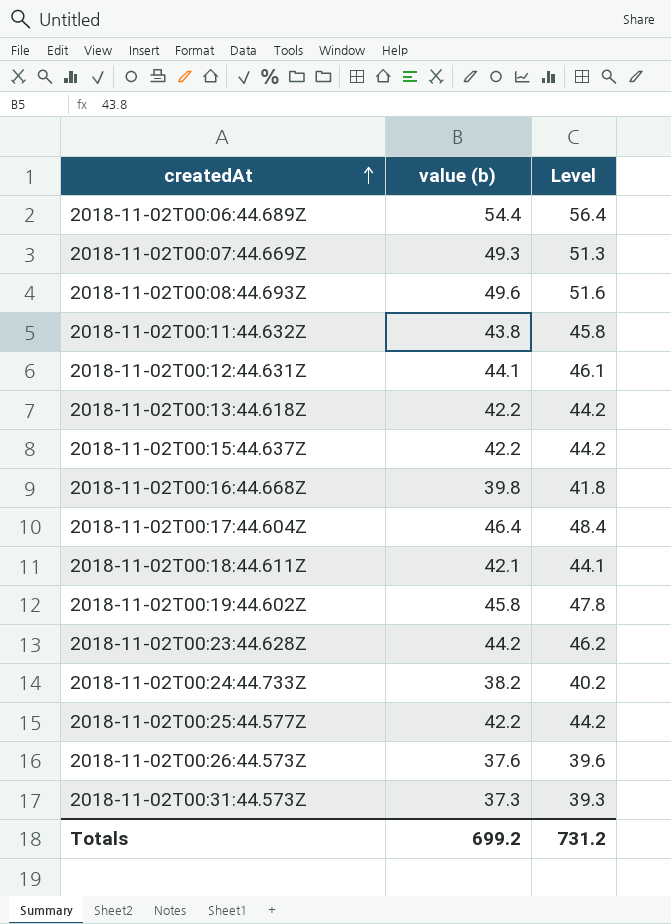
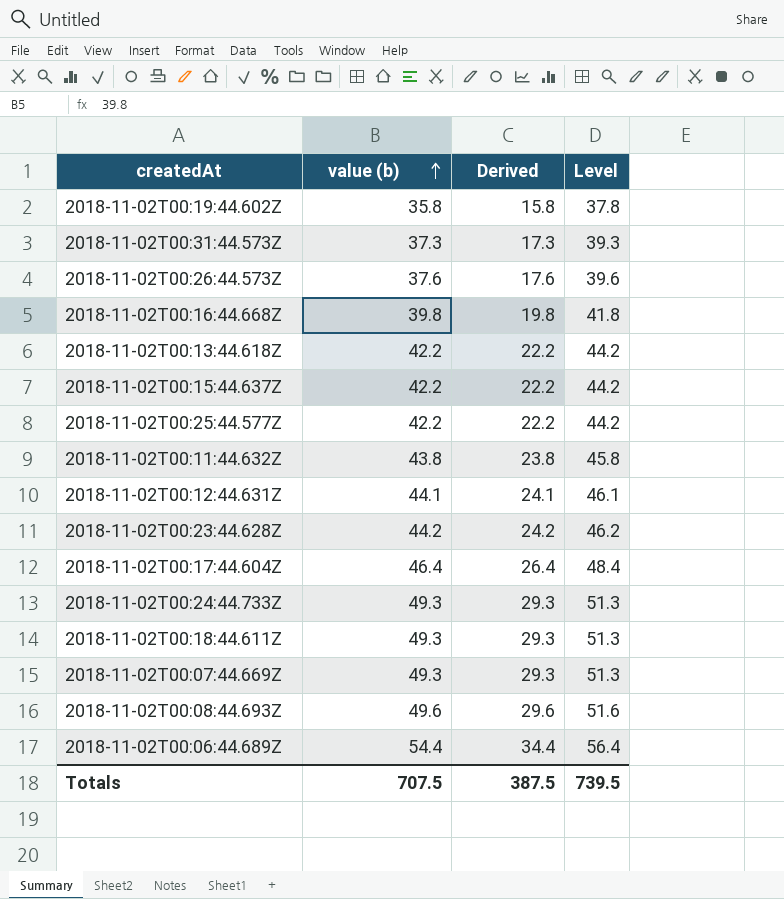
row order: createdAt ascending -> value (b) ascending
column Derived | formula: none -> [value (b)] - 20
2018-11-02T00:19:44.602Z | value (b): 45.8 -> 35.8
2018-11-02T00:19:44.602Z | Level: 47.8 -> 37.8
2018-11-02T00:24:44.733Z | value (b): 38.2 -> 49.3
2018-11-02T00:24:44.733Z | Level: 40.2 -> 51.3
2018-11-02T00:18:44.611Z | value (b): 42.1 -> 49.3
2018-11-02T00:18:44.611Z | Level: 44.1 -> 51.3
Totals | value (b): 699.2 -> 707.5
Totals | Level: 731.2 -> 739.5

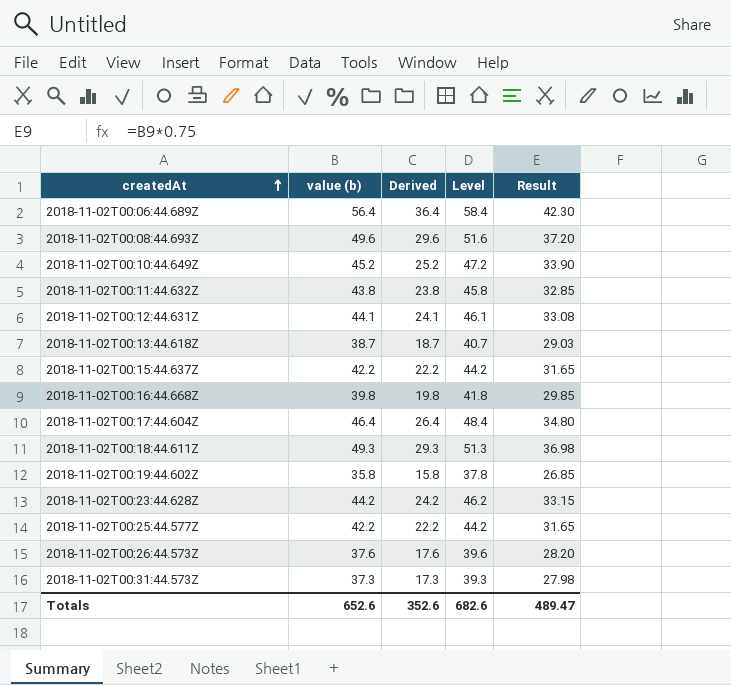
row order: value (b) ascending -> createdAt ascending
column Result | formula: none -> [value (b)] * 0.75
row 2018-11-02T00:24:44.733Z: 49.3 | 29.3 | 51.3 -> none
row 2018-11-02T00:07:44.669Z: 49.3 | 29.3 | 51.3 -> none
2018-11-02T00:06:44.689Z | value (b): 54.4 -> 56.4
2018-11-02T00:06:44.689Z | Derived: 34.4 -> 36.4
2018-11-02T00:06:44.689Z | Level: 56.4 -> 58.4
row 2018-11-02T00:10:44.649Z: none -> 45.2 | 25.2 | 47.2 | 33.90
2018-11-02T00:13:44.618Z | value (b): 42.2 -> 38.7
2018-11-02T00:13:44.618Z | Derived: 22.2 -> 18.7
2018-11-02T00:13:44.618Z | Level: 44.2 -> 40.7
Totals | value (b): 707.5 -> 652.6
Totals | Derived: 387.5 -> 352.6
Totals | Level: 739.5 -> 682.6

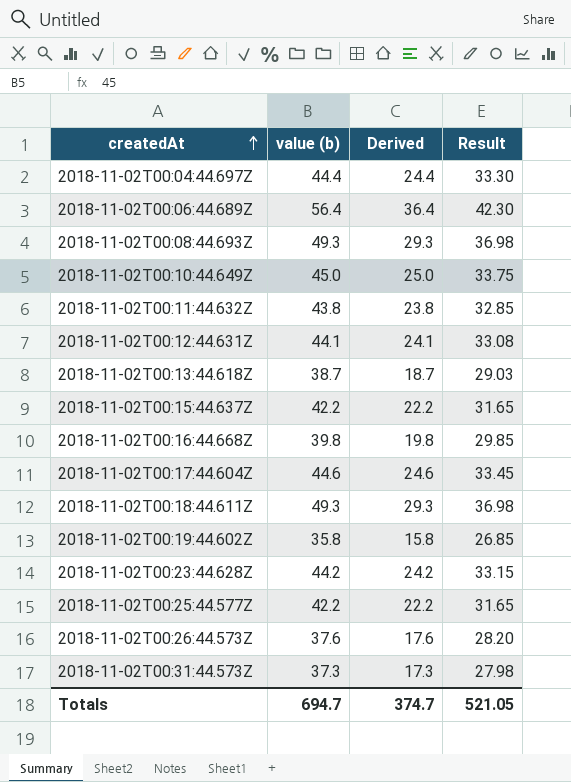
column Level | formula: [value (b)] + 2 -> none
row 2018-11-02T00:04:44.697Z: none -> 44.4 | 24.4 | 33.30
2018-11-02T00:08:44.693Z | value (b): 49.6 -> 49.3
2018-11-02T00:08:44.693Z | Derived: 29.6 -> 29.3
2018-11-02T00:08:44.693Z | Result: 37.20 -> 36.98
2018-11-02T00:10:44.649Z | value (b): 45.2 -> 45.0
2018-11-02T00:10:44.649Z | Derived: 25.2 -> 25.0
2018-11-02T00:10:44.649Z | Result: 33.90 -> 33.75
2018-11-02T00:17:44.604Z | value (b): 46.4 -> 44.6
2018-11-02T00:17:44.604Z | Derived: 26.4 -> 24.6
2018-11-02T00:17:44.604Z | Result: 34.80 -> 33.45
Totals | value (b): 652.6 -> 694.7
Totals | Derived: 352.6 -> 374.7
Totals | Result: 489.47 -> 521.05

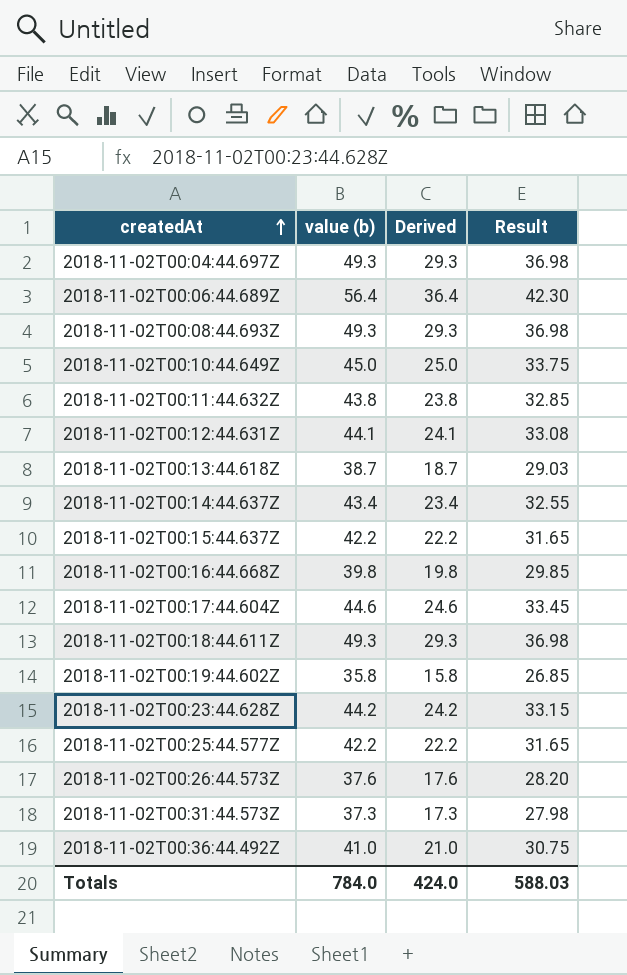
2018-11-02T00:04:44.697Z | value (b): 44.4 -> 49.3
2018-11-02T00:04:44.697Z | Derived: 24.4 -> 29.3
2018-11-02T00:04:44.697Z | Result: 33.30 -> 36.98
row 2018-11-02T00:14:44.637Z: none -> 43.4 | 23.4 | 32.55
row 2018-11-02T00:36:44.492Z: none -> 41.0 | 21.0 | 30.75
Totals | value (b): 694.7 -> 784.0
Totals | Derived: 374.7 -> 424.0
Totals | Result: 521.05 -> 588.03

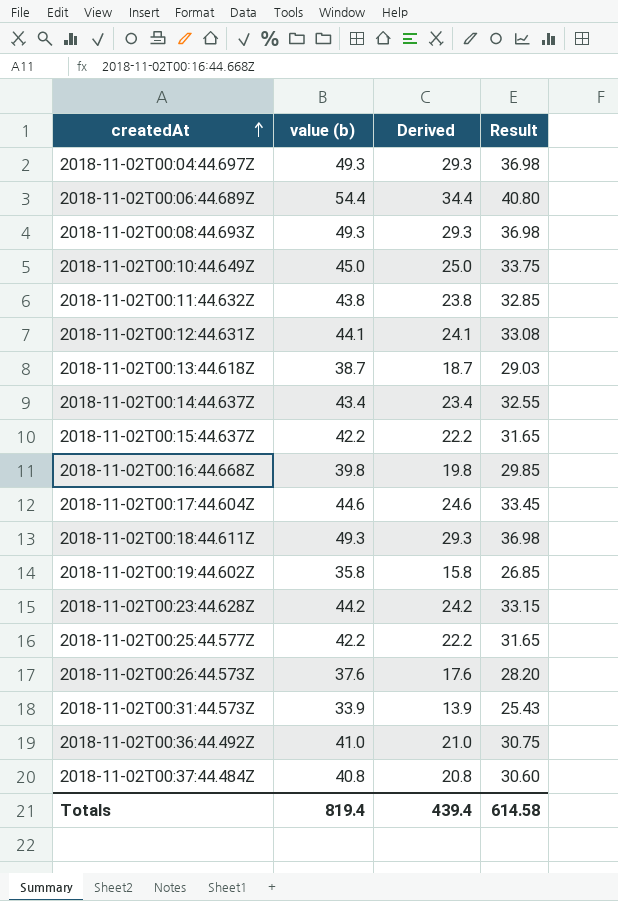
2018-11-02T00:06:44.689Z | value (b): 56.4 -> 54.4
2018-11-02T00:06:44.689Z | Derived: 36.4 -> 34.4
2018-11-02T00:06:44.689Z | Result: 42.30 -> 40.80
2018-11-02T00:31:44.573Z | value (b): 37.3 -> 33.9
2018-11-02T00:31:44.573Z | Derived: 17.3 -> 13.9
2018-11-02T00:31:44.573Z | Result: 27.98 -> 25.43
row 2018-11-02T00:37:44.484Z: none -> 40.8 | 20.8 | 30.60
Totals | value (b): 784.0 -> 819.4
Totals | Derived: 424.0 -> 439.4
Totals | Result: 588.03 -> 614.58

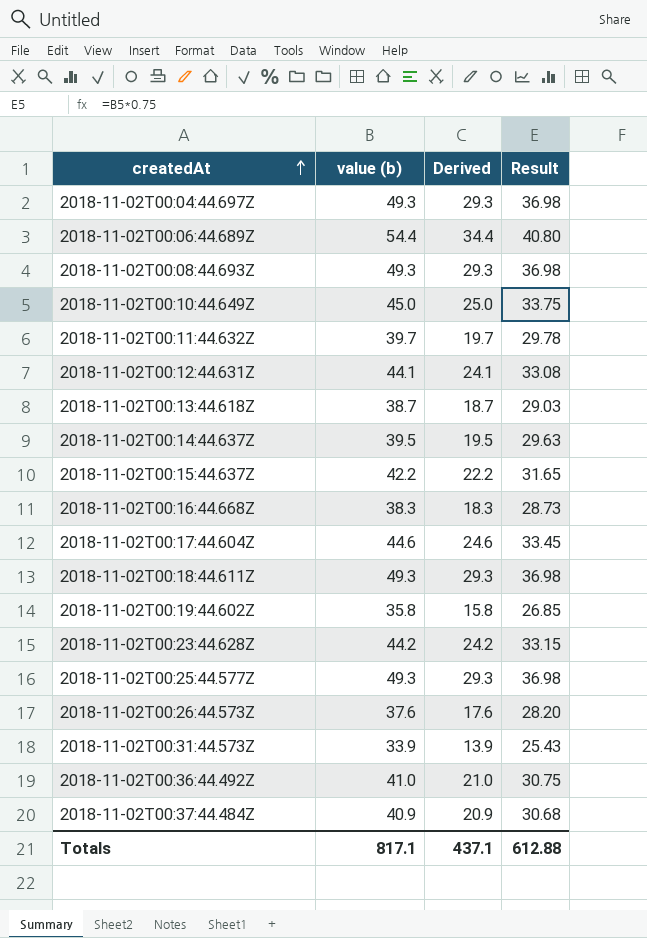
2018-11-02T00:11:44.632Z | value (b): 43.8 -> 39.7
2018-11-02T00:11:44.632Z | Derived: 23.8 -> 19.7
2018-11-02T00:11:44.632Z | Result: 32.85 -> 29.78
2018-11-02T00:14:44.637Z | value (b): 43.4 -> 39.5
2018-11-02T00:14:44.637Z | Derived: 23.4 -> 19.5
2018-11-02T00:14:44.637Z | Result: 32.55 -> 29.63
2018-11-02T00:16:44.668Z | value (b): 39.8 -> 38.3
2018-11-02T00:16:44.668Z | Derived: 19.8 -> 18.3
2018-11-02T00:16:44.668Z | Result: 29.85 -> 28.73
2018-11-02T00:25:44.577Z | value (b): 42.2 -> 49.3
2018-11-02T00:25:44.577Z | Derived: 22.2 -> 29.3
2018-11-02T00:25:44.577Z | Result: 31.65 -> 36.98
2018-11-02T00:37:44.484Z | value (b): 40.8 -> 40.9
2018-11-02T00:37:44.484Z | Derived: 20.8 -> 20.9
2018-11-02T00:37:44.484Z | Result: 30.60 -> 30.68
Totals | value (b): 819.4 -> 817.1
Totals | Derived: 439.4 -> 437.1
Totals | Result: 614.58 -> 612.88

